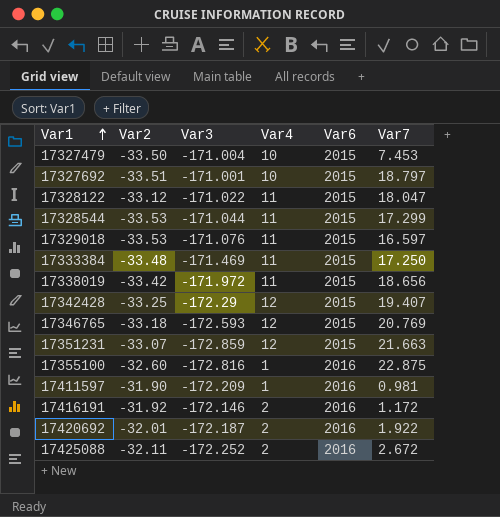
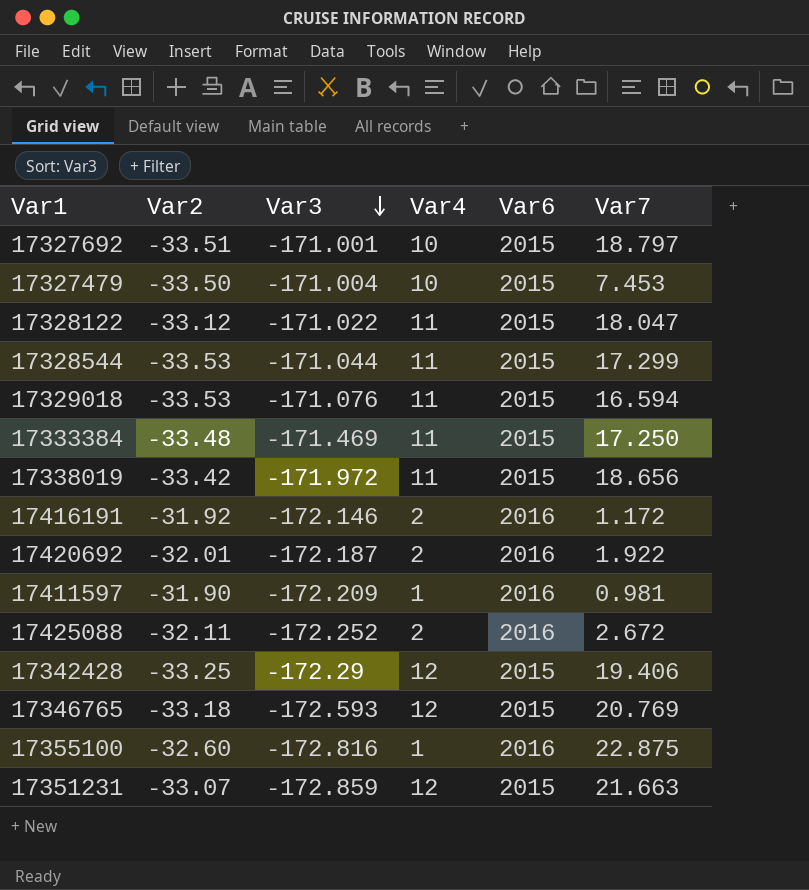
row order: Var1 ascending -> Var3 descending
17329018 | Var7: 16.597 -> 16.594
17342428 | Var7: 19.407 -> 19.406

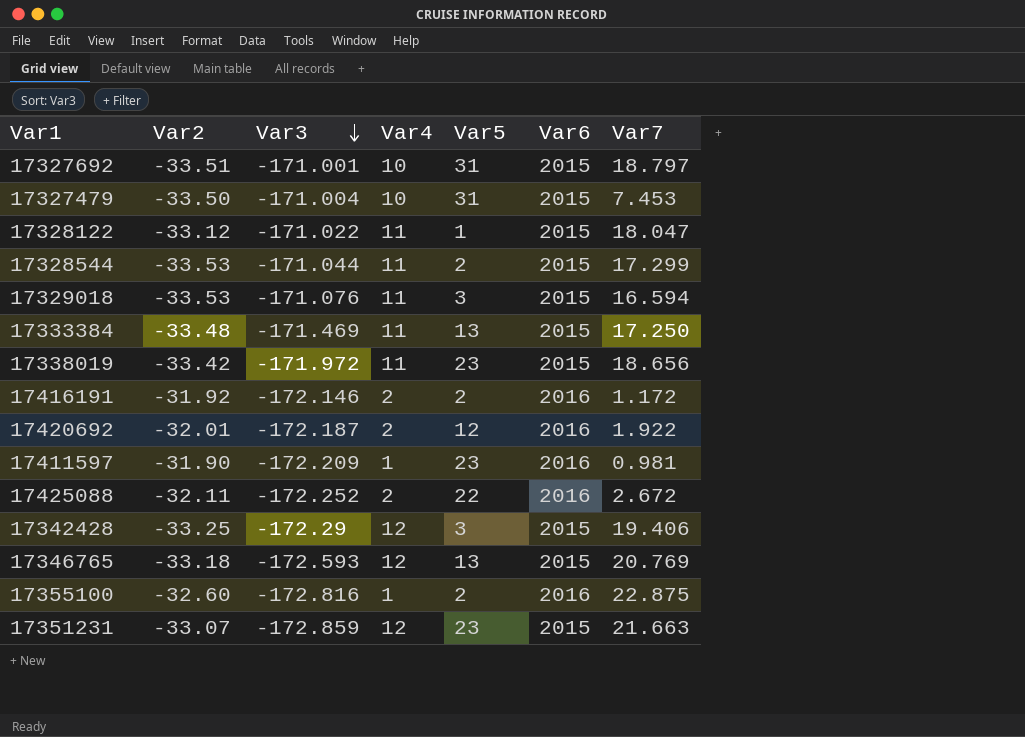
column Var5 | position: none -> 5

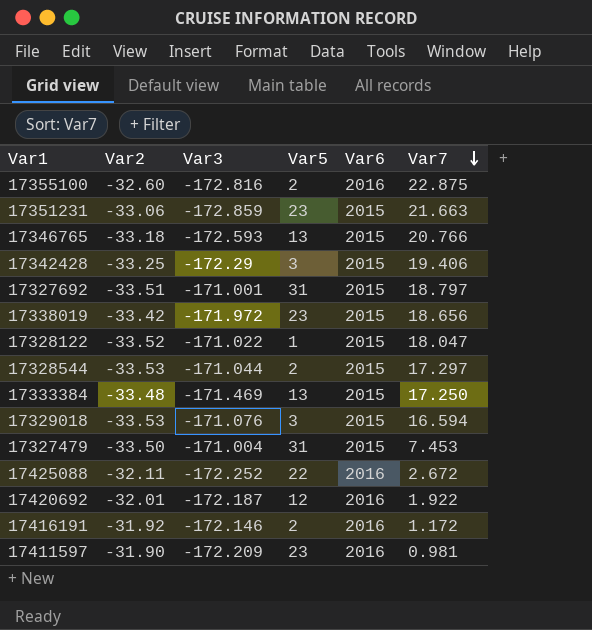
row order: Var3 descending -> Var7 descending
column Var4 | position: 4 -> none
17351231 | Var2: -33.07 -> -33.06
17346765 | Var7: 20.769 -> 20.766
17328122 | Var2: -33.12 -> -33.52
17328544 | Var7: 17.299 -> 17.297

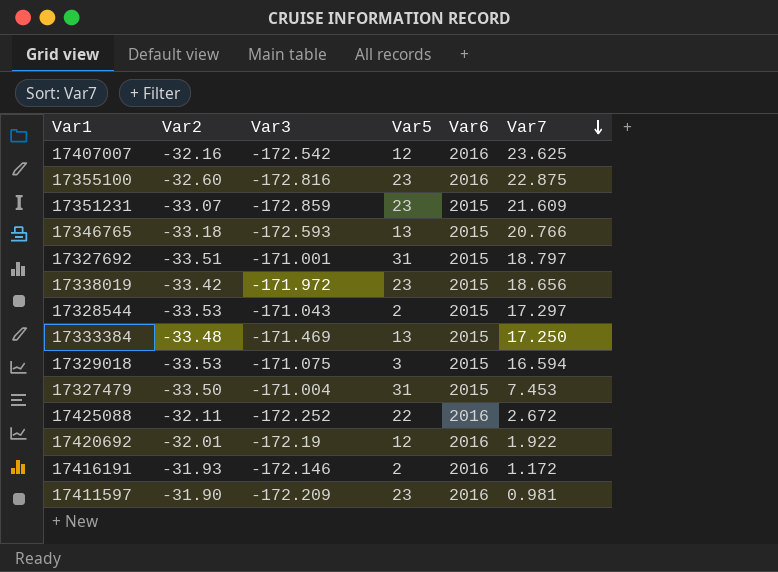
row 17342428: -33.25 | -172.29 | 3 | 2015 | 19.406 -> none
row 17328122: -33.52 | -171.022 | 1 | 2015 | 18.047 -> none
row 17407007: none -> -32.16 | -172.542 | 12 | 2016 | 23.625
17355100 | Var5: 2 -> 23
17351231 | Var2: -33.06 -> -33.07
17351231 | Var7: 21.663 -> 21.609
17328544 | Var3: -171.044 -> -171.043
17329018 | Var3: -171.076 -> -171.075
17420692 | Var3: -172.187 -> -172.19
17416191 | Var2: -31.92 -> -31.93

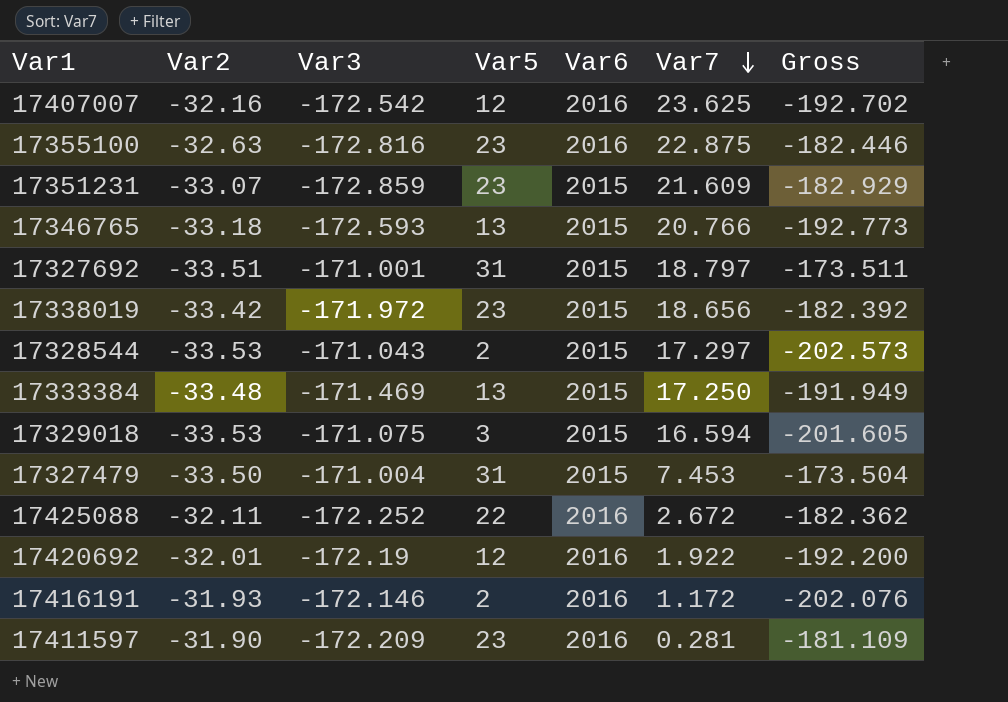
column Gross | formula: none -> [Var2] + [Var3] + [Var5]
17355100 | Var2: -32.60 -> -32.63
17411597 | Var7: 0.981 -> 0.281

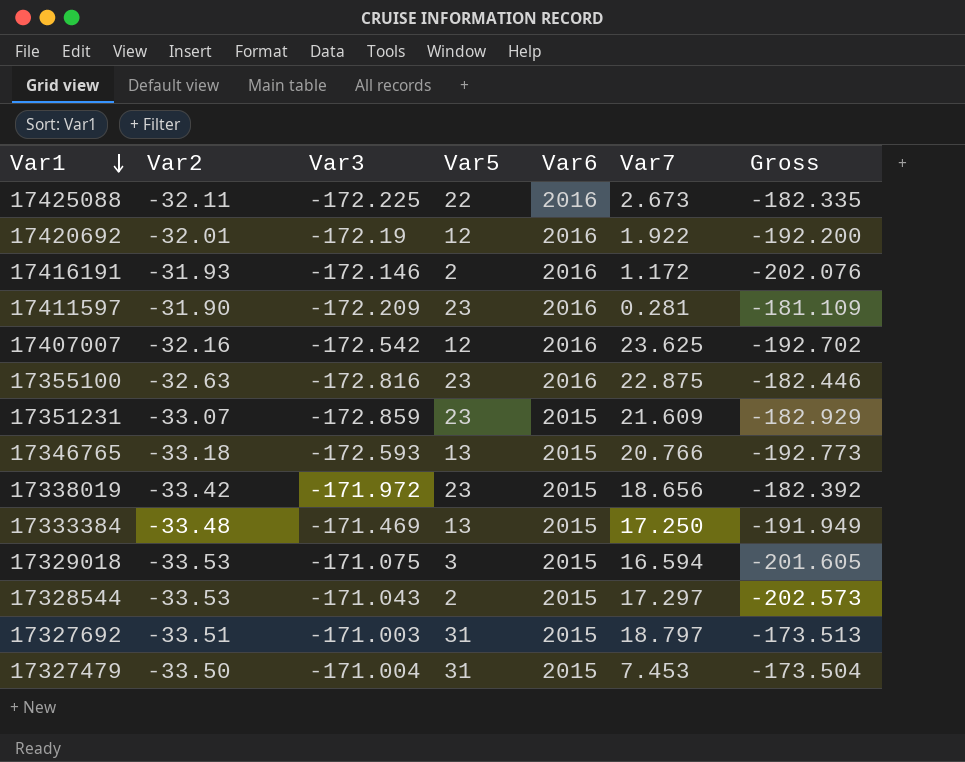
row order: Var7 descending -> Var1 descending
17425088 | Var3: -172.252 -> -172.225
17425088 | Var7: 2.672 -> 2.673
17425088 | Gross: -182.362 -> -182.335
17327692 | Var3: -171.001 -> -171.003
17327692 | Gross: -173.511 -> -173.513

